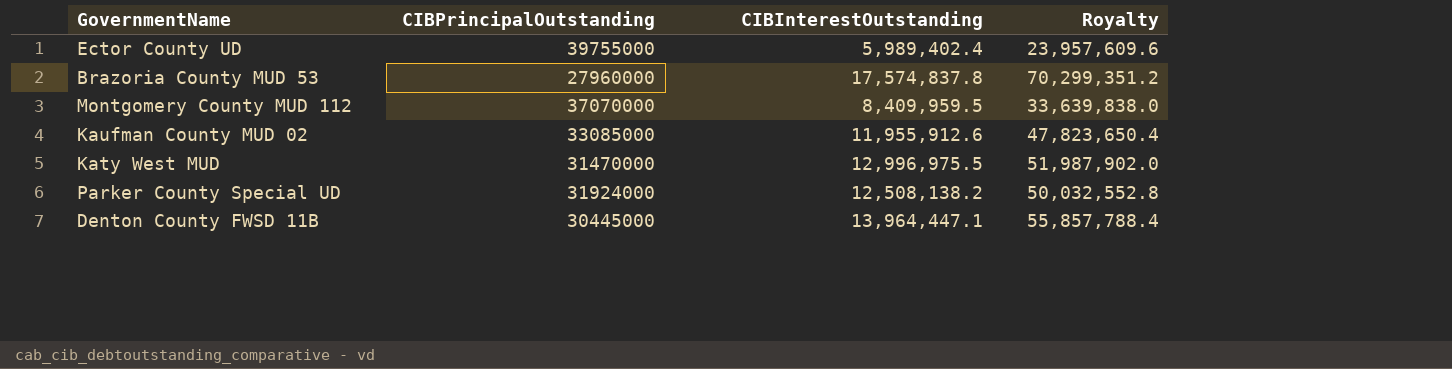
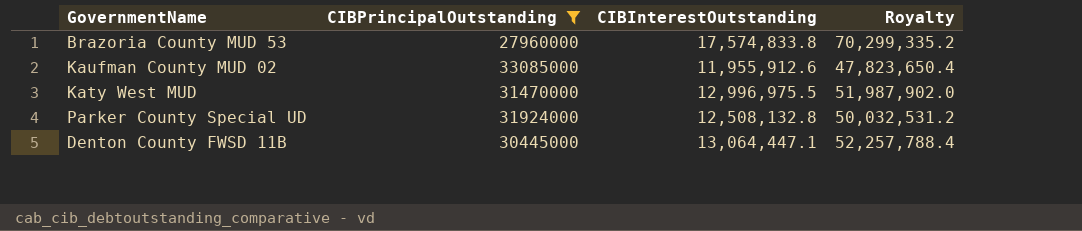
filter: none -> CIBPrincipalOutstanding <= 33085000
Brazoria County MUD 53 | CIBInterestOutstanding: 17,574,837.8 -> 17,574,833.8
Brazoria County MUD 53 | Royalty: 70,299,351.2 -> 70,299,335.2
Parker County Special UD | CIBInterestOutstanding: 12,508,138.2 -> 12,508,132.8
Parker County Special UD | Royalty: 50,032,552.8 -> 50,032,531.2
Denton County FWSD 11B | CIBInterestOutstanding: 13,964,447.1 -> 13,064,447.1
Denton County FWSD 11B | Royalty: 55,857,788.4 -> 52,257,788.4

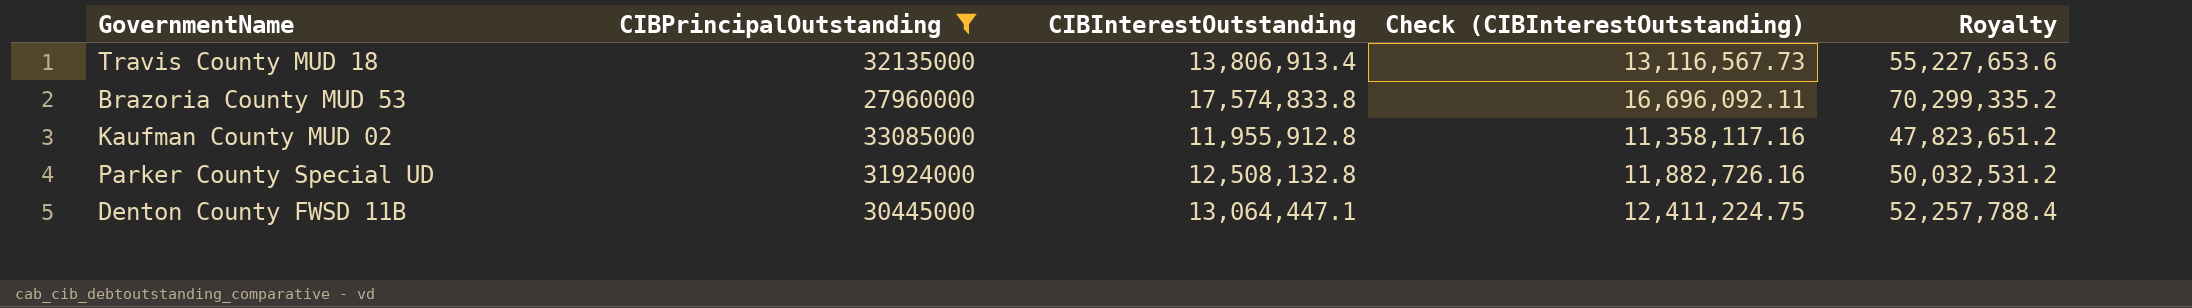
column Check (CIBInterestOutstanding) | formula: none -> [CIBInterestOutstanding] * 0.95
row Katy West MUD: 31470000 | 12,996,975.5 | 51,987,902.0 -> none
row Travis County MUD 18: none -> 32135000 | 13,806,913.4 | 13,116,567.73 | 55,227,653.6
Kaufman County MUD 02 | CIBInterestOutstanding: 11,955,912.6 -> 11,955,912.8
Kaufman County MUD 02 | Royalty: 47,823,650.4 -> 47,823,651.2

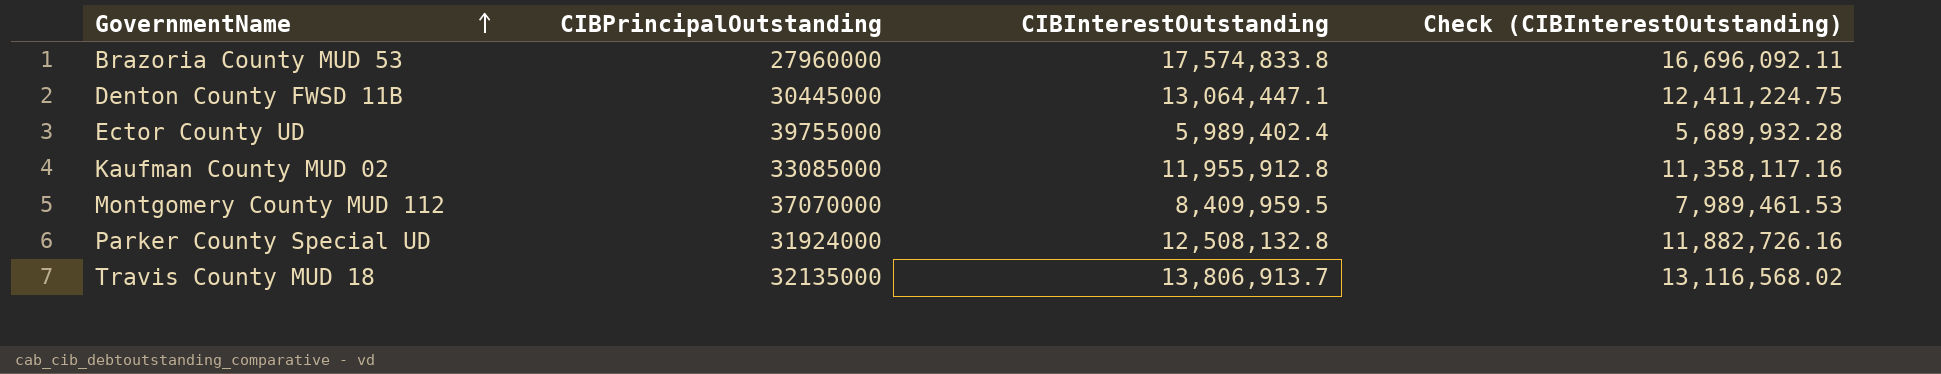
filter: CIBPrincipalOutstanding <= 33085000 -> none
row order: none -> GovernmentName ascending
column Royalty | formula: [CIBInterestOutstanding] * 4 -> none
Travis County MUD 18 | CIBInterestOutstanding: 13,806,913.4 -> 13,806,913.7
Travis County MUD 18 | Check (CIBInterestOutstanding): 13,116,567.73 -> 13,116,568.02

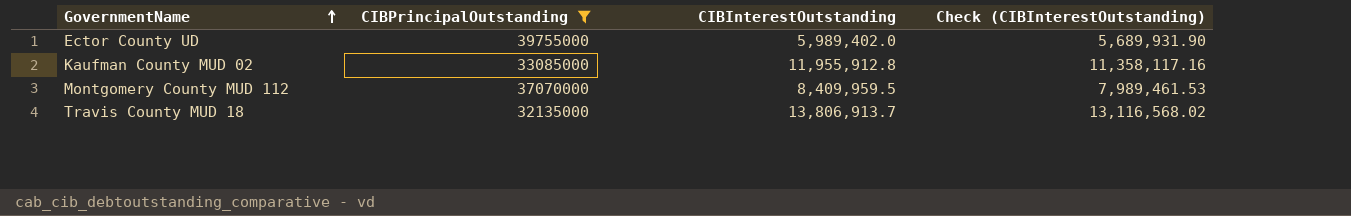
filter: none -> CIBPrincipalOutstanding >= 32135000
Ector County UD | CIBInterestOutstanding: 5,989,402.4 -> 5,989,402.0
Ector County UD | Check (CIBInterestOutstanding): 5,689,932.28 -> 5,689,931.90

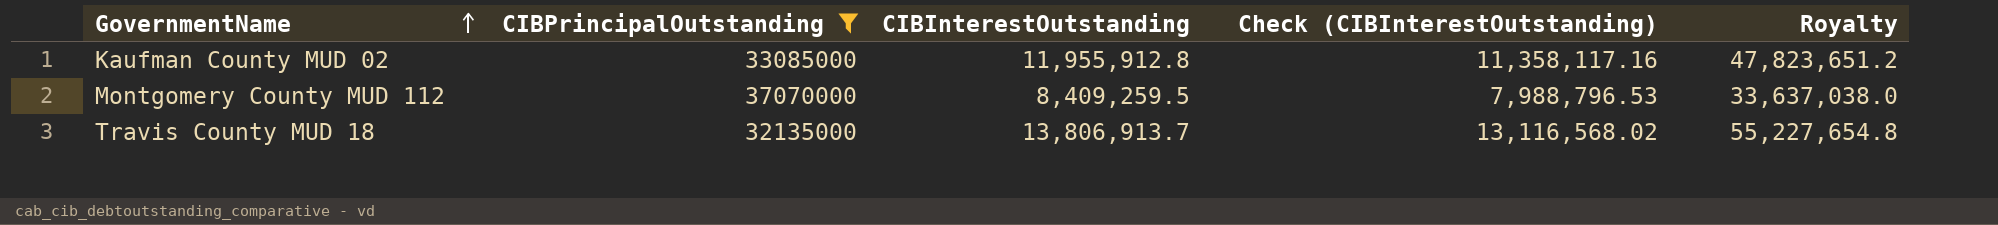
column Royalty | formula: none -> [CIBInterestOutstanding] * 4
row Ector County UD: 39755000 | 5,989,402.0 | 5,689,931.90 -> none
Montgomery County MUD 112 | CIBInterestOutstanding: 8,409,959.5 -> 8,409,259.5
Montgomery County MUD 112 | Check (CIBInterestOutstanding): 7,989,461.53 -> 7,988,796.53

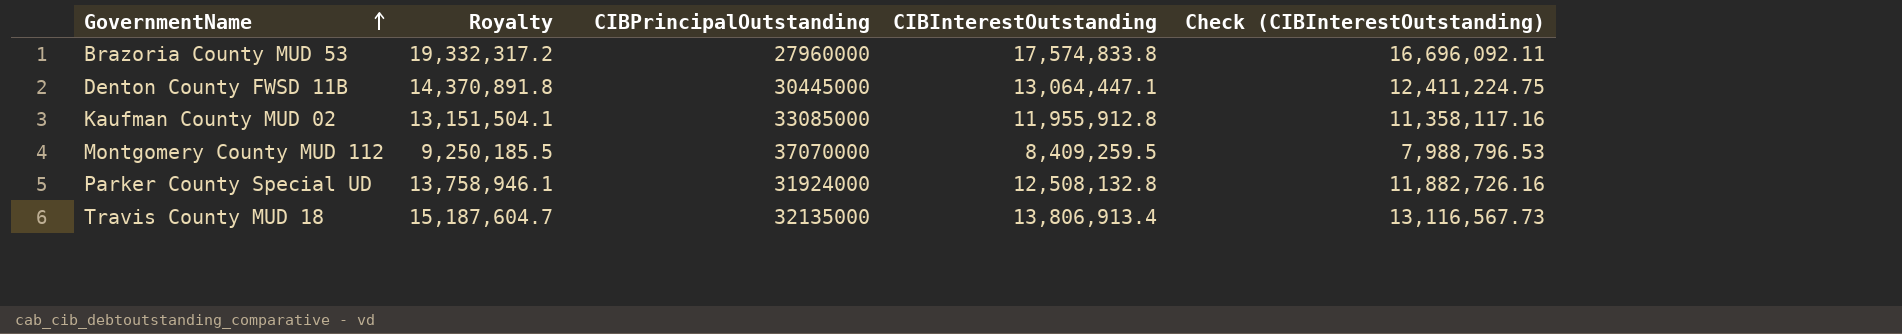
filter: CIBPrincipalOutstanding >= 32135000 -> none
column Royalty | formula: [CIBInterestOutstanding] * 4 -> [CIBInterestOutstanding] * 1.1
column Royalty | position: 5 -> 2
Travis County MUD 18 | CIBInterestOutstanding: 13,806,913.7 -> 13,806,913.4
Travis County MUD 18 | Check (CIBInterestOutstanding): 13,116,568.02 -> 13,116,567.73

